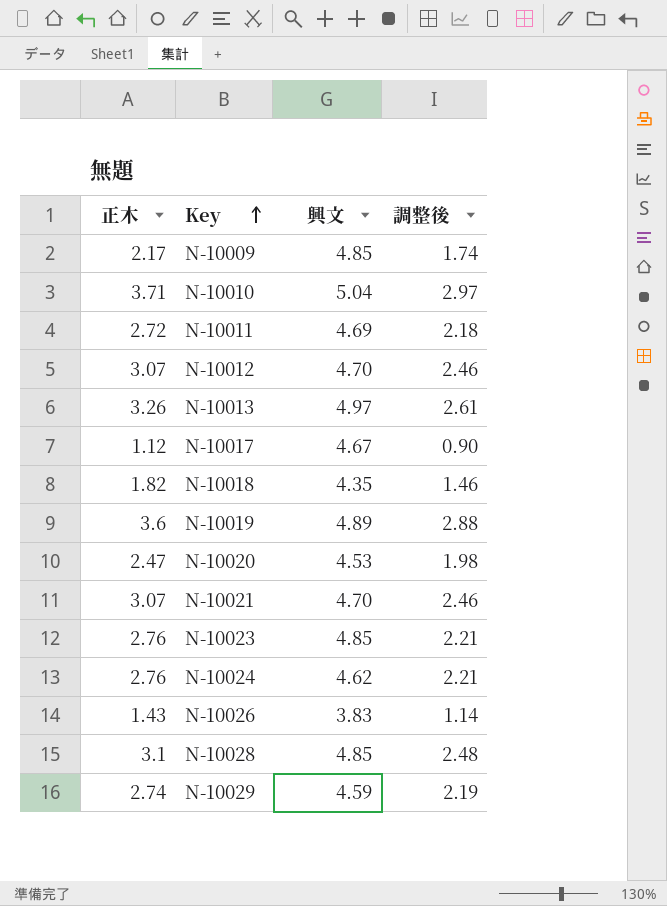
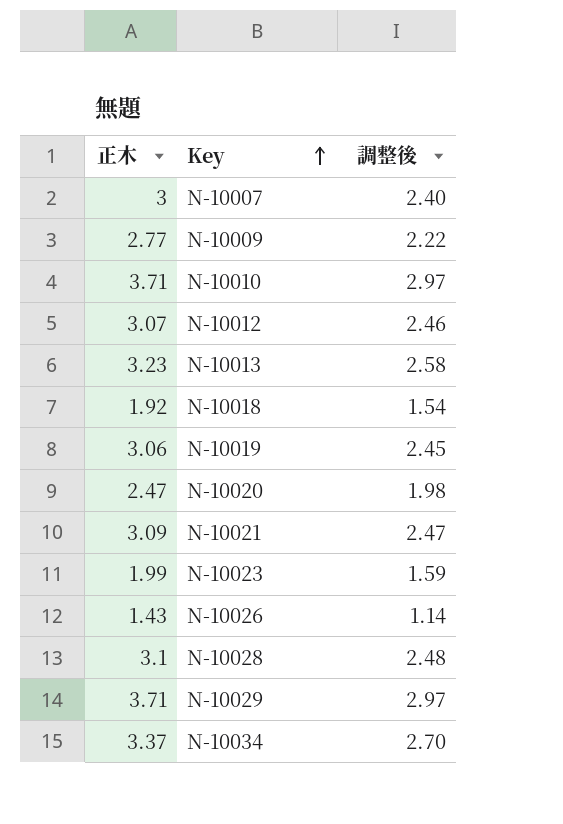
column 興文 | position: 3 -> none
row N-10011: 2.72 | 4.69 | 2.18 -> none
row N-10017: 1.12 | 4.67 | 0.90 -> none
row N-10024: 2.76 | 4.62 | 2.21 -> none
row N-10007: none -> 3 | 2.40
N-10009 | 正木: 2.17 -> 2.77
N-10009 | 調整後: 1.74 -> 2.22
N-10013 | 正木: 3.26 -> 3.23
N-10013 | 調整後: 2.61 -> 2.58
N-10018 | 正木: 1.82 -> 1.92
N-10018 | 調整後: 1.46 -> 1.54
N-10019 | 正木: 3.6 -> 3.06
N-10019 | 調整後: 2.88 -> 2.45
N-10021 | 正木: 3.07 -> 3.09
N-10021 | 調整後: 2.46 -> 2.47
N-10023 | 正木: 2.76 -> 1.99
N-10023 | 調整後: 2.21 -> 1.59
N-10029 | 正木: 2.74 -> 3.71
N-10029 | 調整後: 2.19 -> 2.97
row N-10034: none -> 3.37 | 2.70

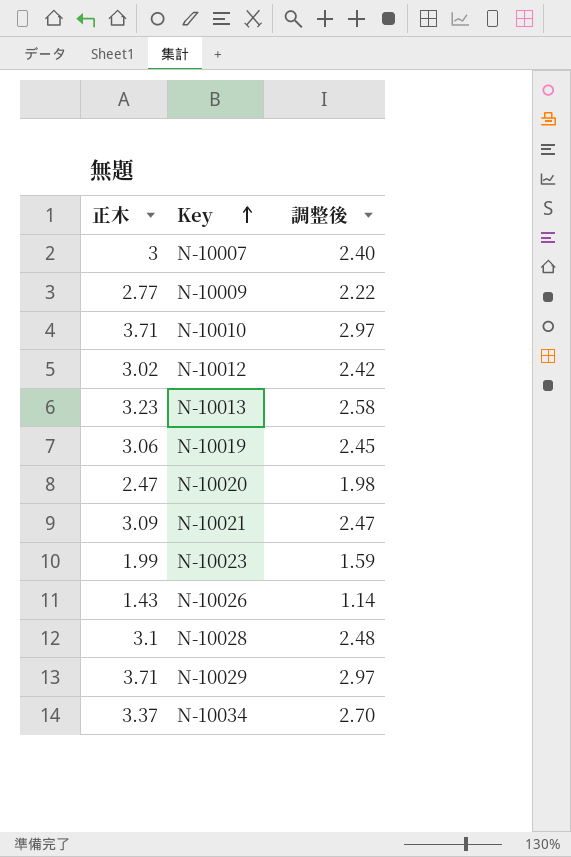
row N-10018: 1.92 | 1.54 -> none
N-10012 | 正木: 3.07 -> 3.02
N-10012 | 調整後: 2.46 -> 2.42

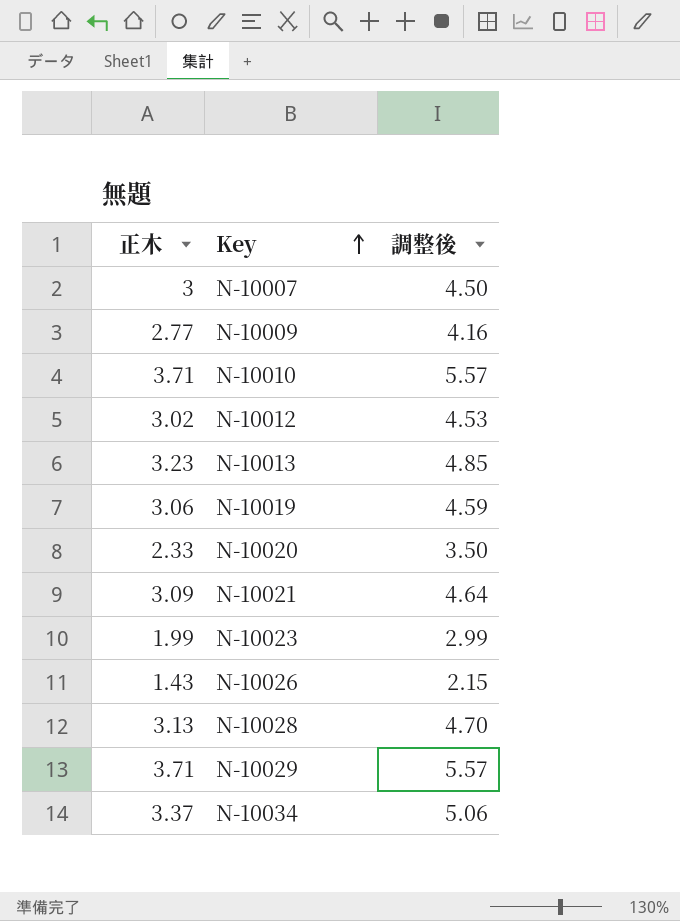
column 調整後 | formula: [正木] * 0.8 -> [正木] * 1.5
N-10020 | 正木: 2.47 -> 2.33
N-10028 | 正木: 3.1 -> 3.13

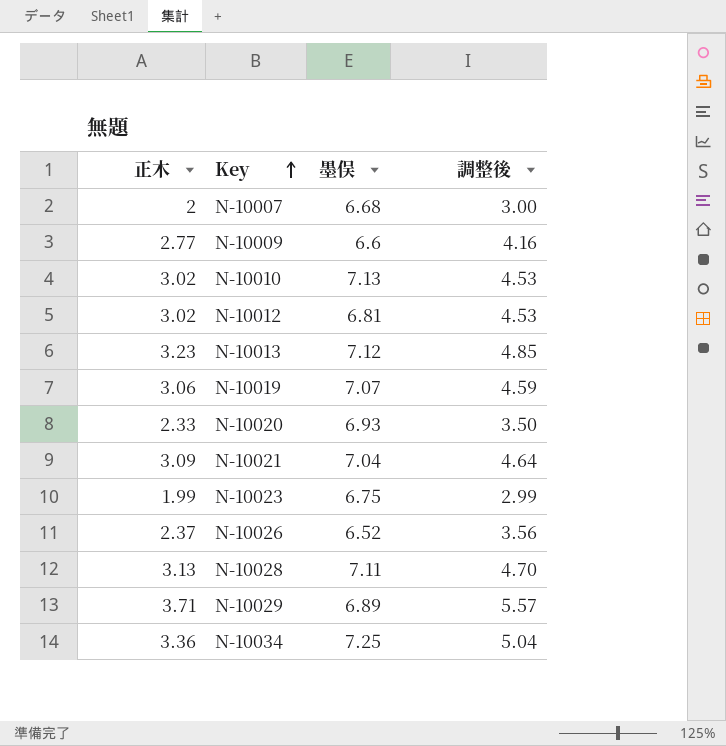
column 墨俣 | position: none -> 3
N-10007 | 正木: 3 -> 2
N-10007 | 調整後: 4.50 -> 3.00
N-10010 | 正木: 3.71 -> 3.02
N-10010 | 調整後: 5.57 -> 4.53
N-10026 | 正木: 1.43 -> 2.37
N-10026 | 調整後: 2.15 -> 3.56
N-10034 | 正木: 3.37 -> 3.36
N-10034 | 調整後: 5.06 -> 5.04

